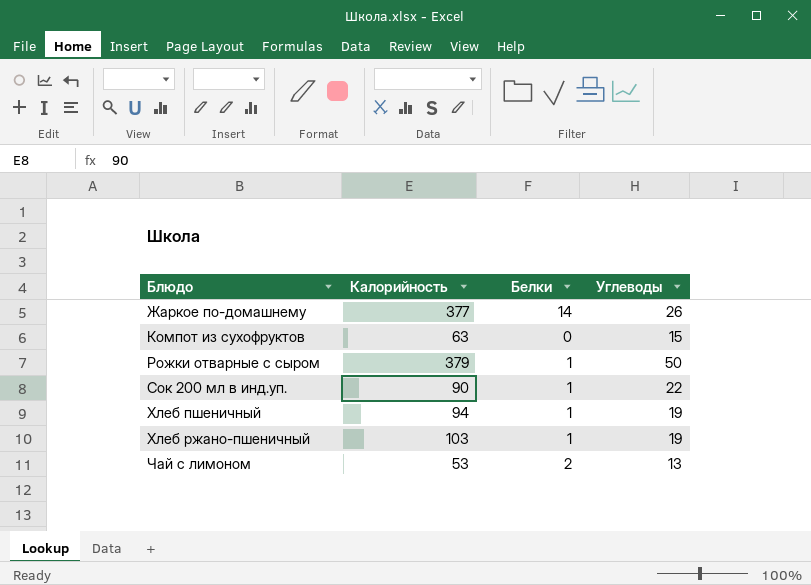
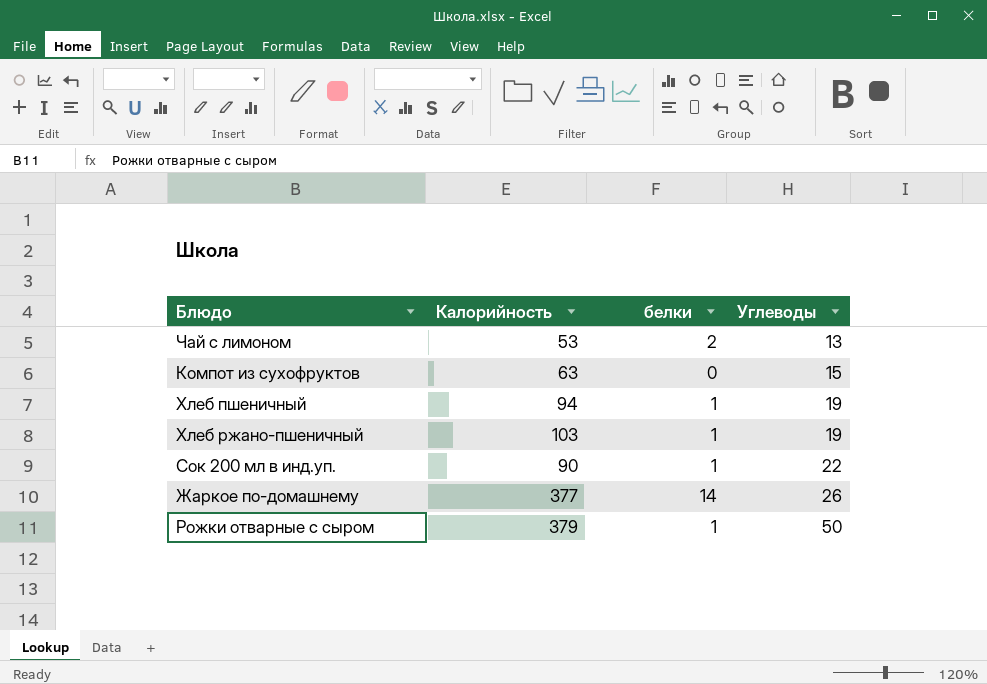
row order: Блюдо ascending -> Углеводы ascending
column name: Белки -> белки

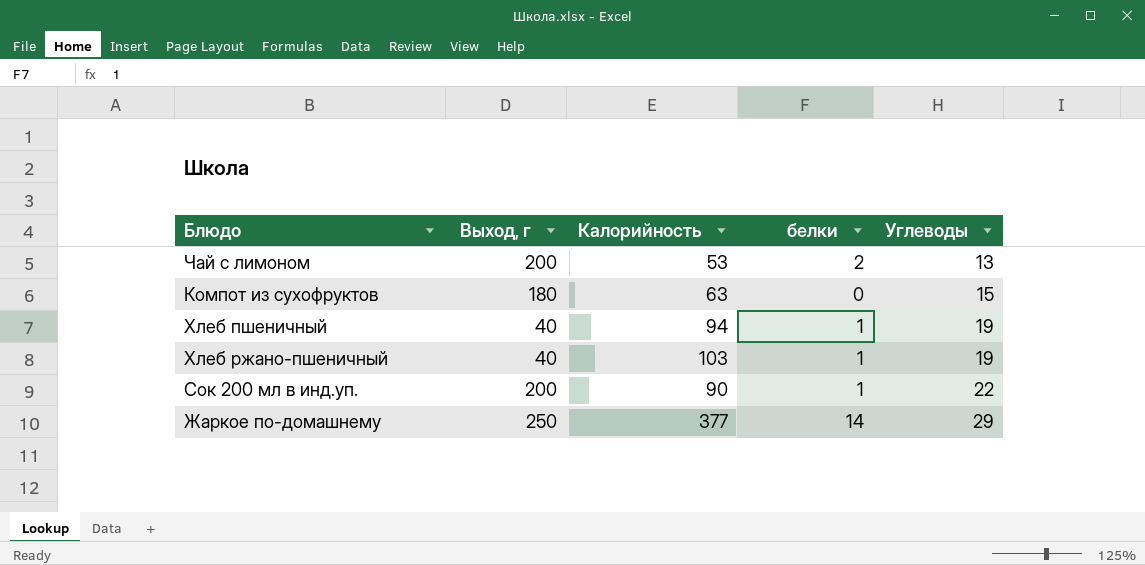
column Выход, г | position: none -> 2
row Рожки отварные с сыром: 379 | 1 | 50 -> none
Жаркое по-домашнему | Углеводы: 26 -> 29

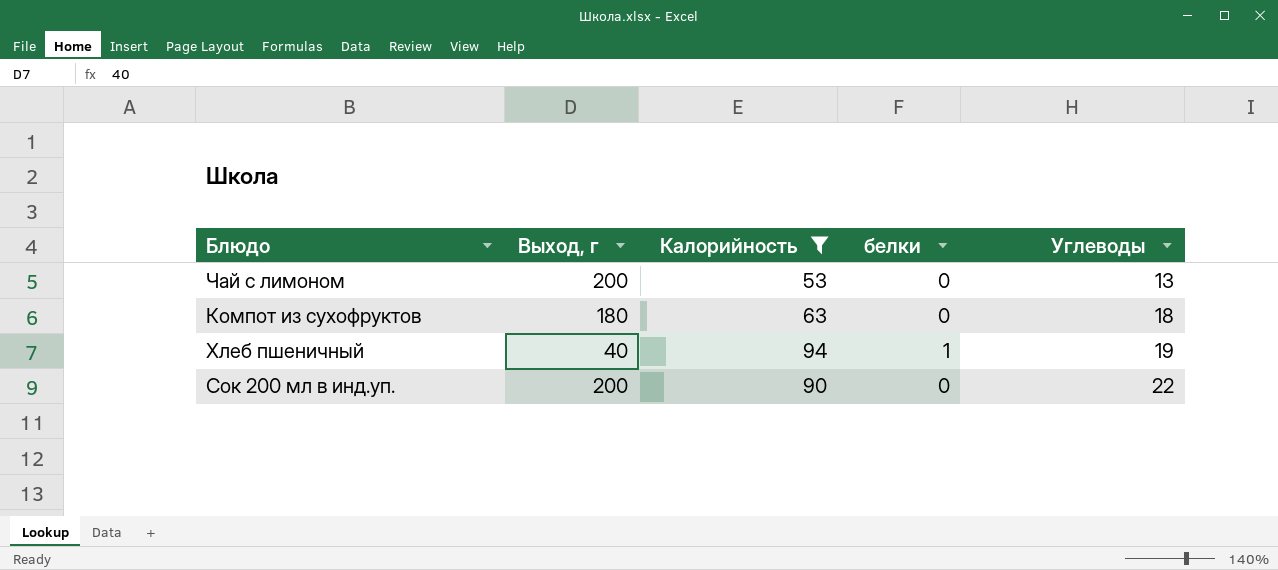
filter: none -> Калорийность <= 94
Чай с лимоном | белки: 2 -> 0
Компот из сухофруктов | Углеводы: 15 -> 18
Сок 200 мл в инд.уп. | белки: 1 -> 0

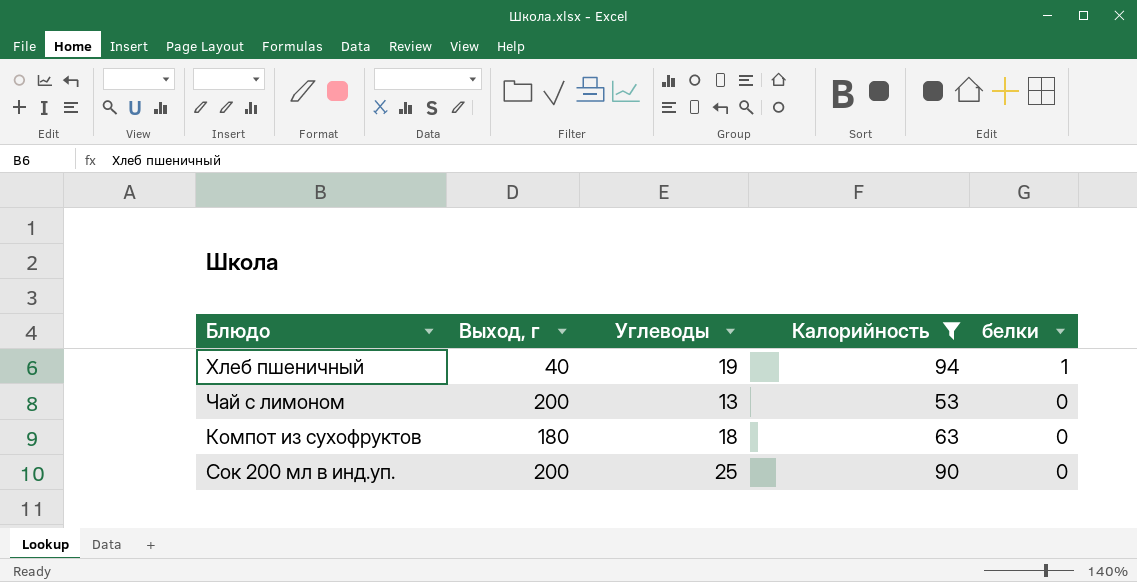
row order: Углеводы ascending -> белки descending
column Углеводы | position: 5 -> 3
Сок 200 мл в инд.уп. | Углеводы: 22 -> 25

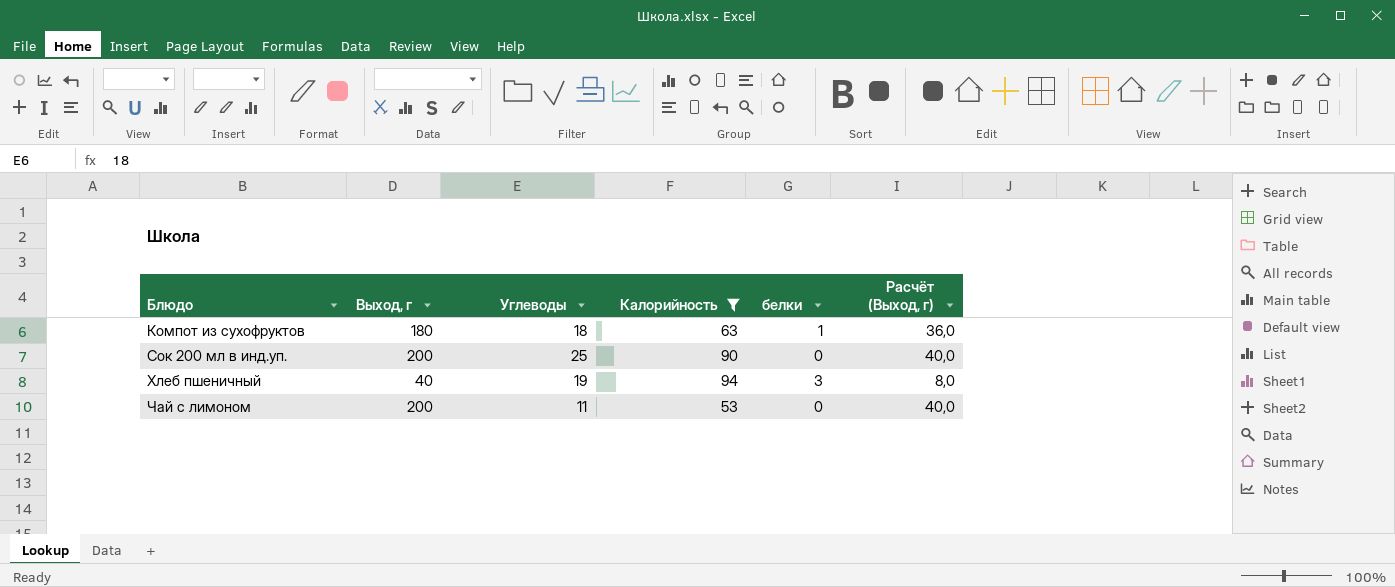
row order: белки descending -> Блюдо ascending
column Расчёт (Выход, г) | formula: none -> [Выход, г] * 0,2
Компот из сухофруктов | белки: 0 -> 1
Хлеб пшеничный | белки: 1 -> 3
Чай с лимоном | Углеводы: 13 -> 11

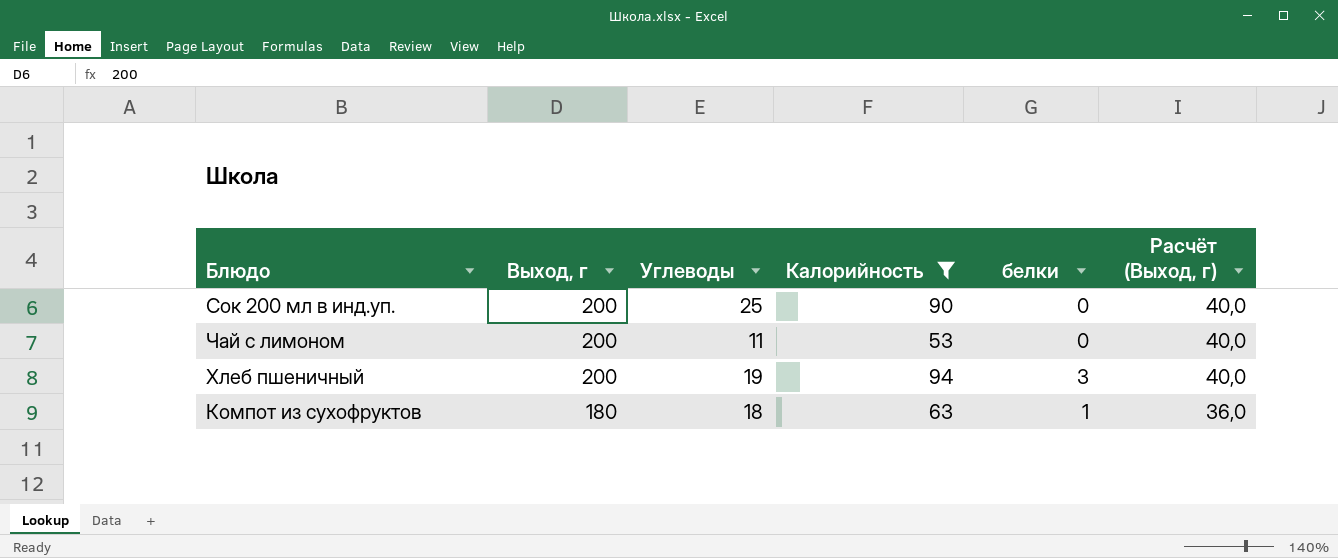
row order: Блюдо ascending -> Выход, г descending
Хлеб пшеничный | Выход, г: 40 -> 200
Хлеб пшеничный | Расчёт (Выход, г): 8,0 -> 40,0

